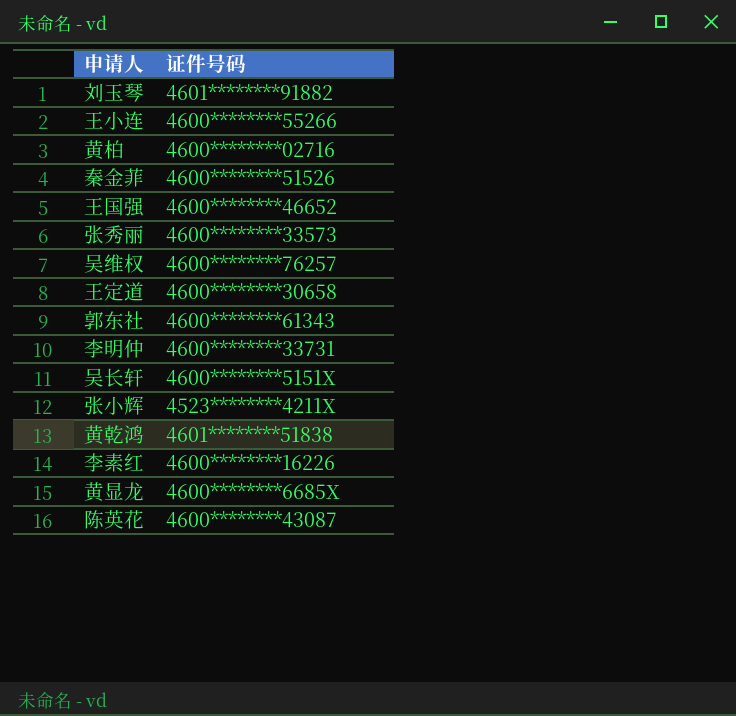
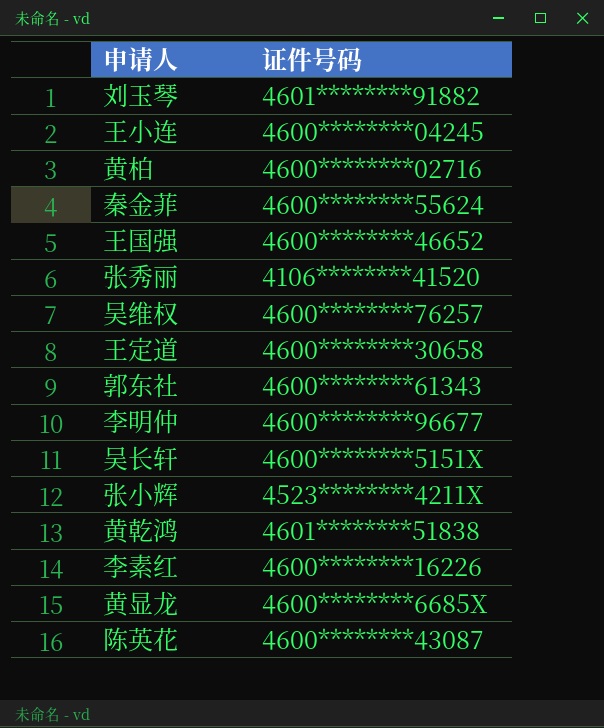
王小连 | 证件号码: 4600********55266 -> 4600********04245
秦金菲 | 证件号码: 4600********51526 -> 4600********55624
张秀丽 | 证件号码: 4600********33573 -> 4106********41520
李明仲 | 证件号码: 4600********33731 -> 4600********96677

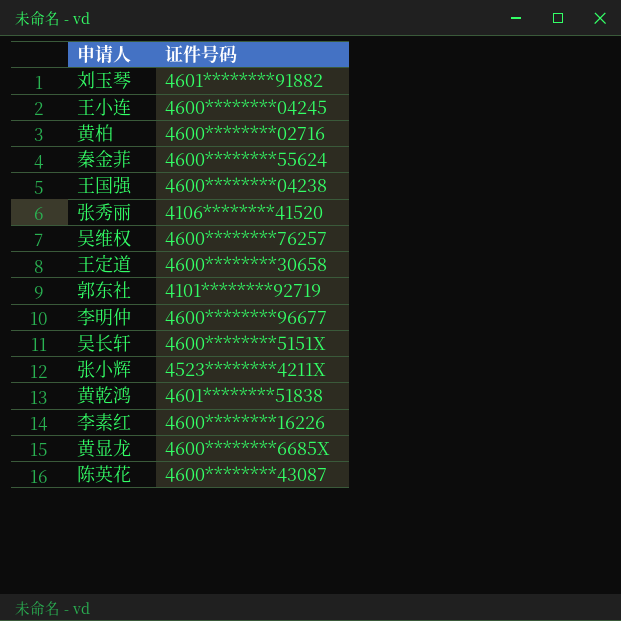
王国强 | 证件号码: 4600********46652 -> 4600********04238
郭东社 | 证件号码: 4600********61343 -> 4101********92719

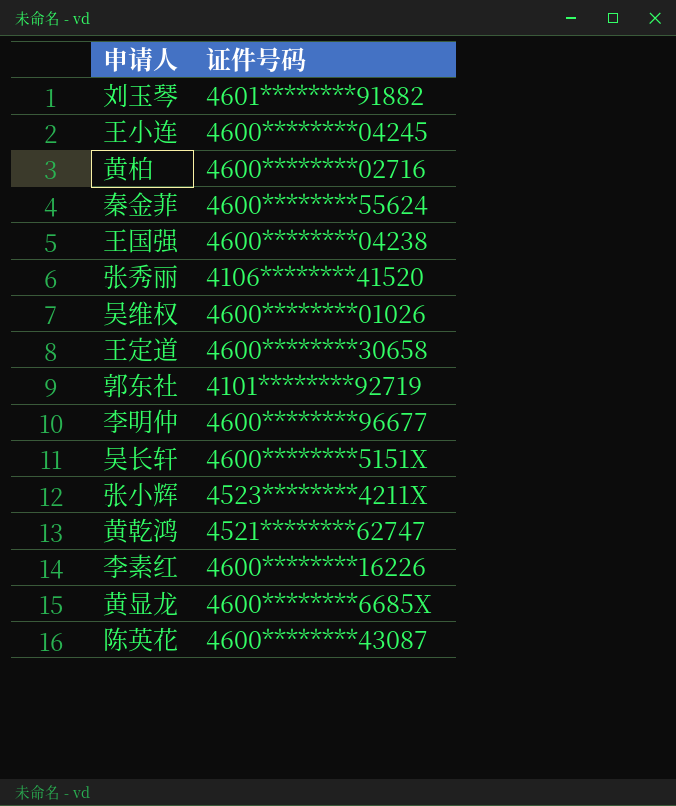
吴维权 | 证件号码: 4600********76257 -> 4600********01026
黄乾鸿 | 证件号码: 4601********51838 -> 4521********62747

